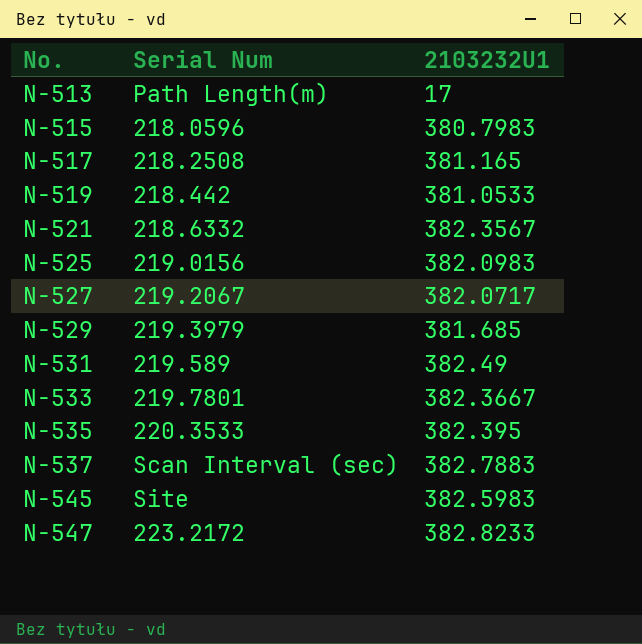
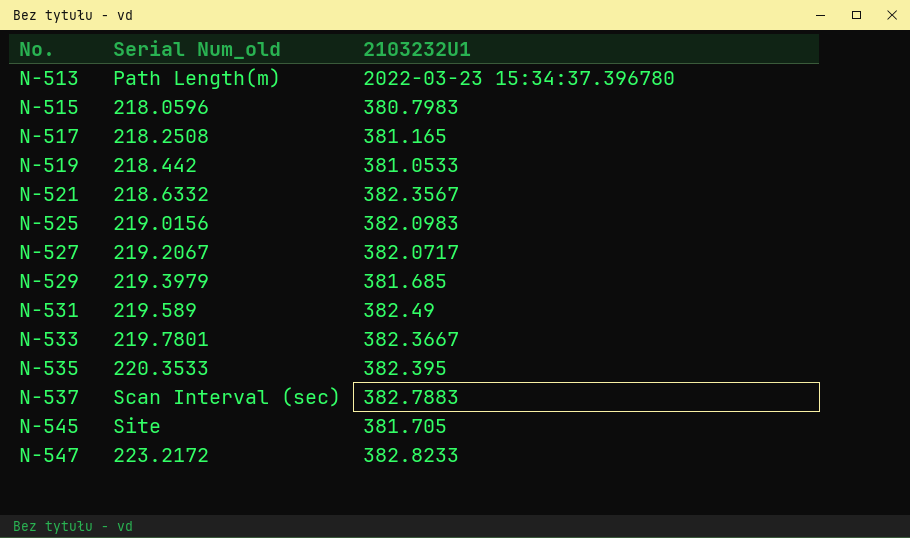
column name: Serial Num -> Serial Num_old
N-513 | 2103232U1: 17 -> 2022-03-23 15:34:37.396780
N-545 | 2103232U1: 382.5983 -> 381.705

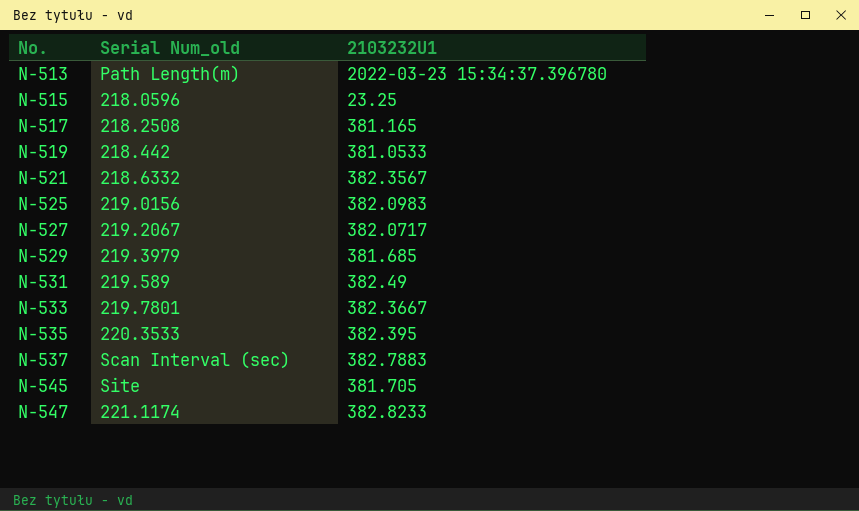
N-515 | 2103232U1: 380.7983 -> 23.25
N-547 | Serial Num_old: 223.2172 -> 221.1174

